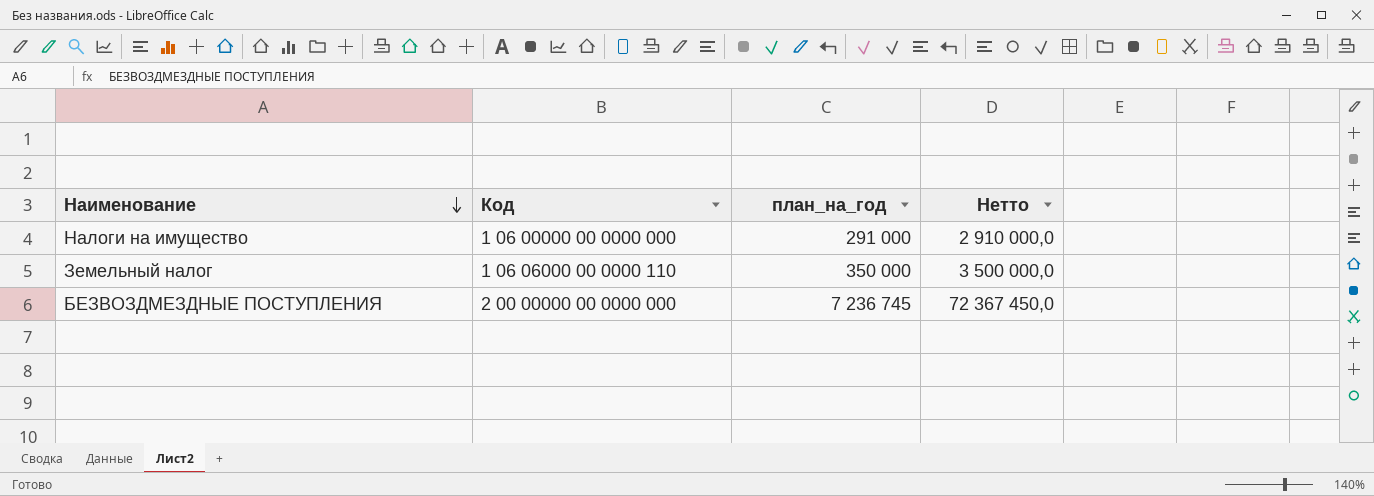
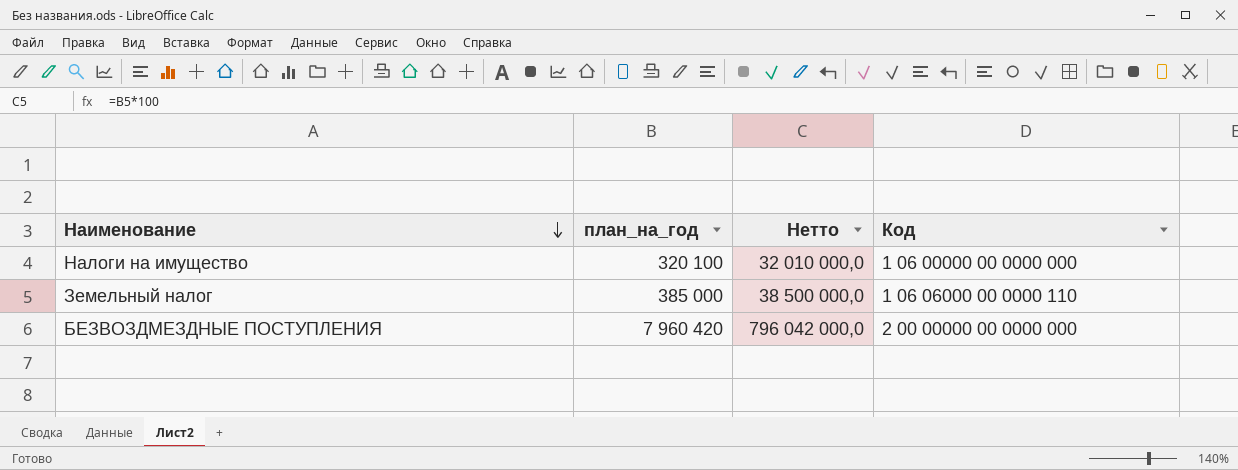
column Нетто | formula: [план_на_год] * 10 -> [план_на_год] * 100
column Код | position: 2 -> 4
Налоги на имущество | план_на_год: 291 000 -> 320 100
Земельный налог | план_на_год: 350 000 -> 385 000
БЕЗВОЗДМЕЗДНЫЕ ПОСТУПЛЕНИЯ | план_на_год: 7 236 745 -> 7 960 420

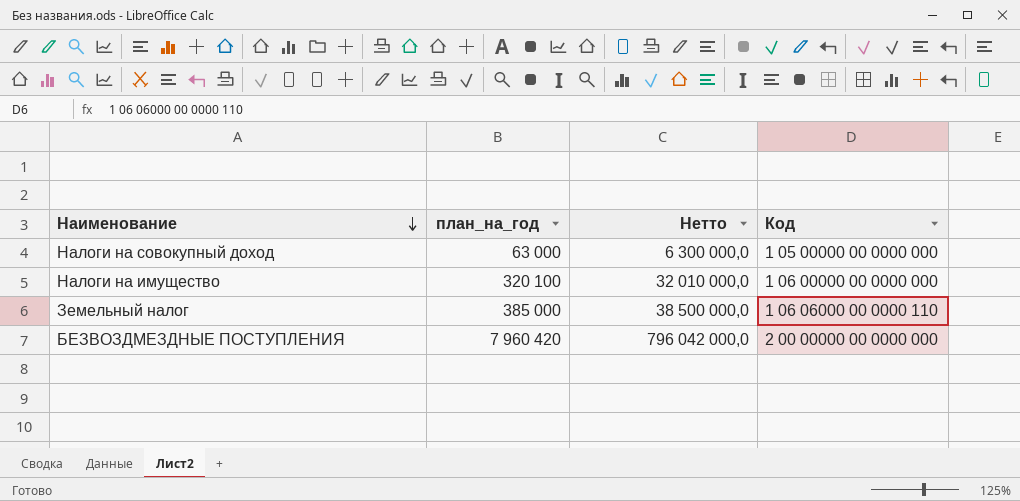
row Налоги на совокупный доход: none -> 63 000 | 6 300 000,0 | 1 05 00000 00 0000 000

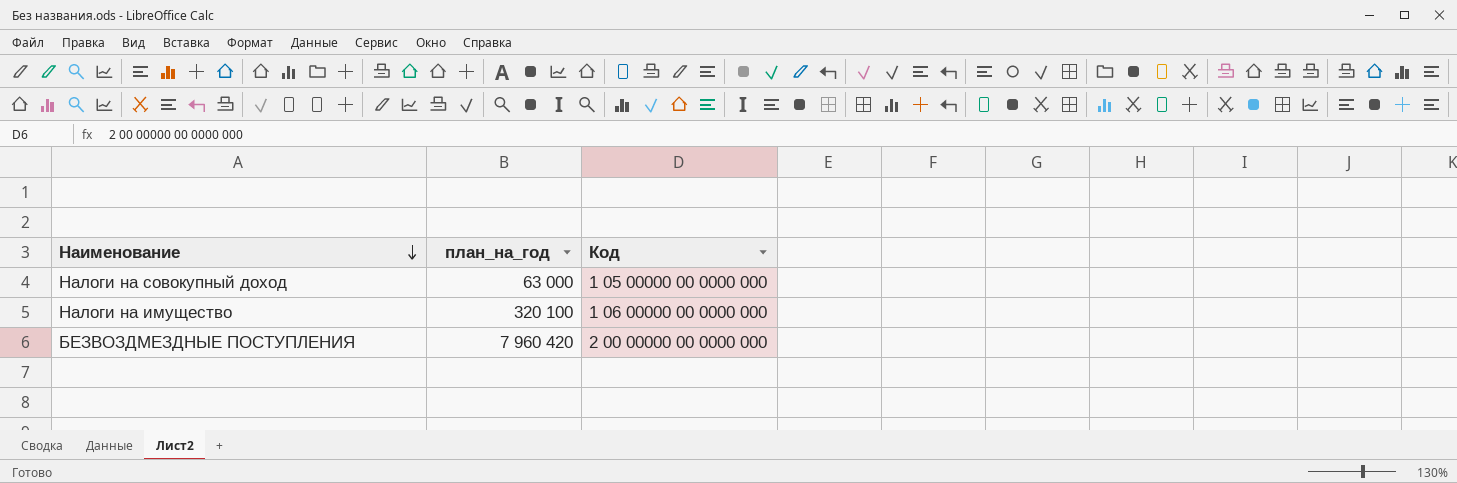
column Нетто | formula: [план_на_год] * 100 -> none
row Земельный налог: 385 000 | 38 500 000,0 | 1 06 06000 00 0000 110 -> none

